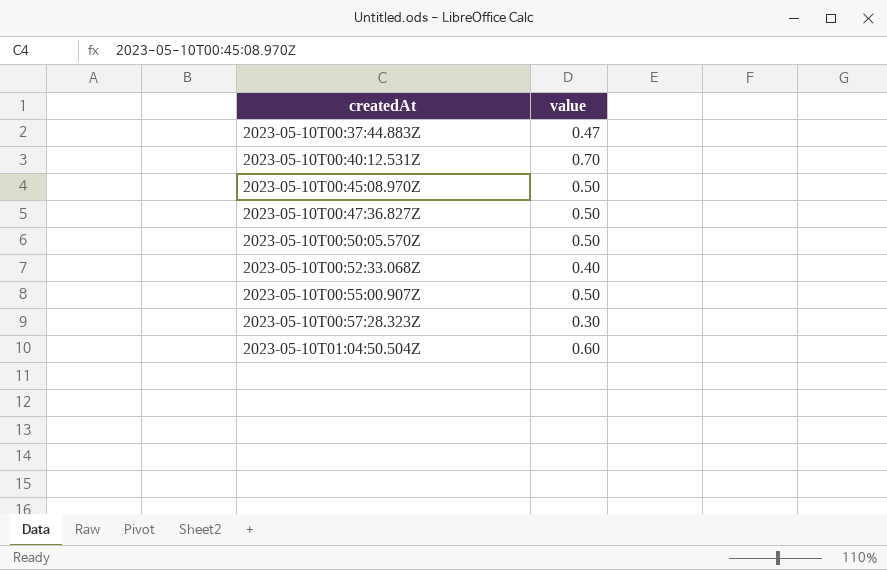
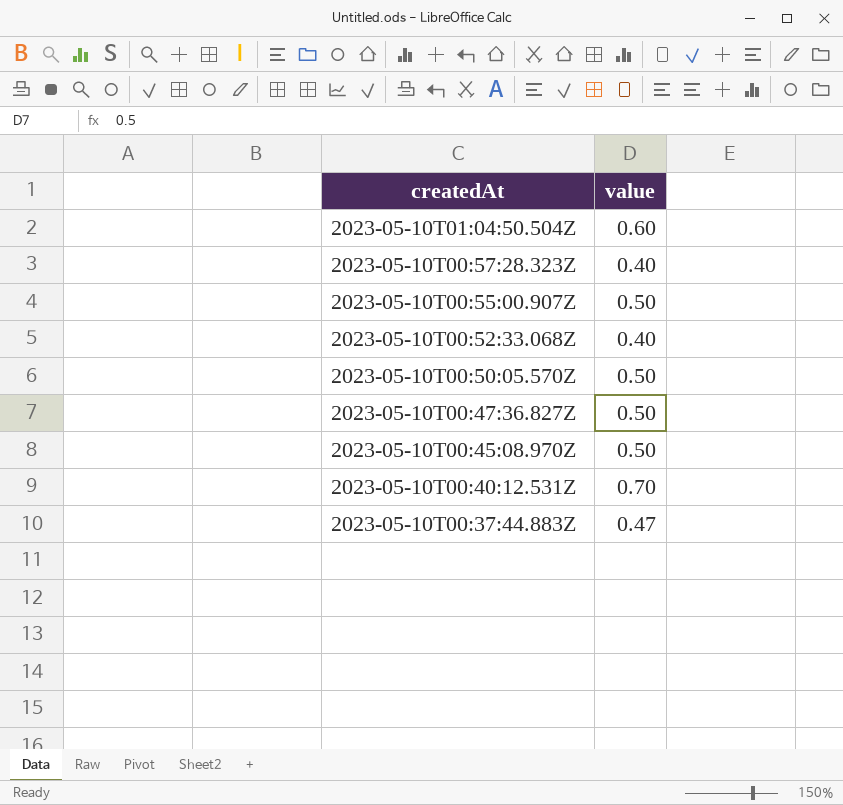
row order: createdAt ascending -> createdAt descending
2023-05-10T00:57:28.323Z | value: 0.30 -> 0.40

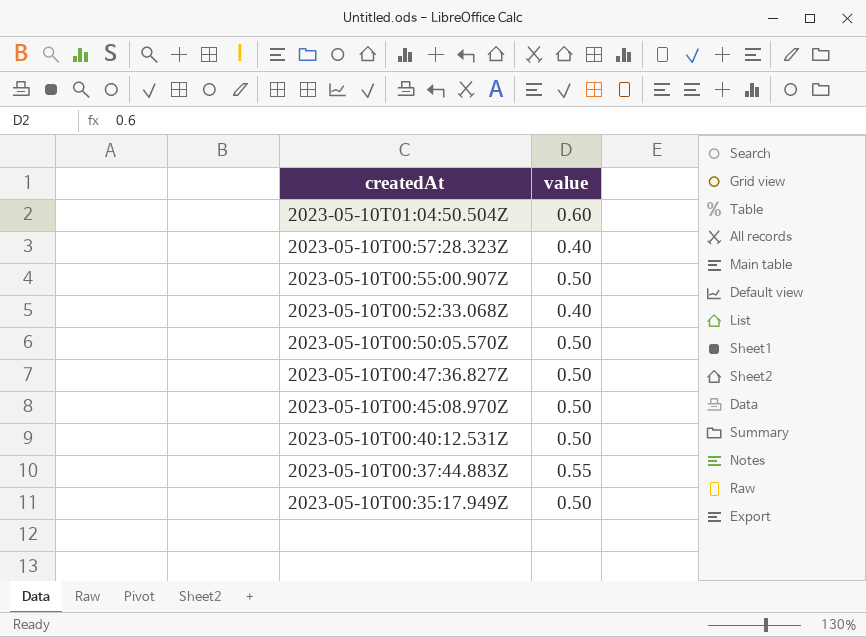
2023-05-10T00:40:12.531Z | value: 0.70 -> 0.50
2023-05-10T00:37:44.883Z | value: 0.47 -> 0.55
row 2023-05-10T00:35:17.949Z: none -> 0.50

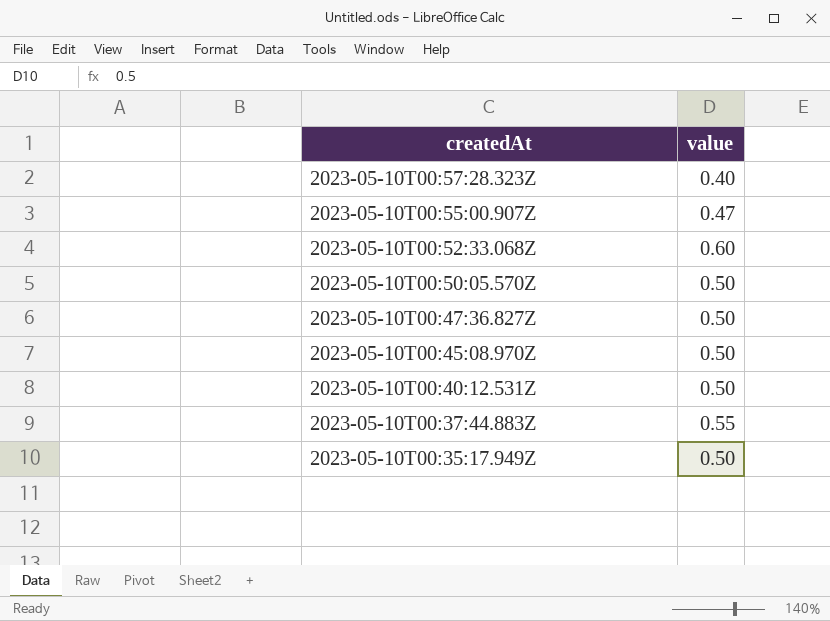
row 2023-05-10T01:04:50.504Z: 0.60 -> none
2023-05-10T00:55:00.907Z | value: 0.50 -> 0.47
2023-05-10T00:52:33.068Z | value: 0.40 -> 0.60

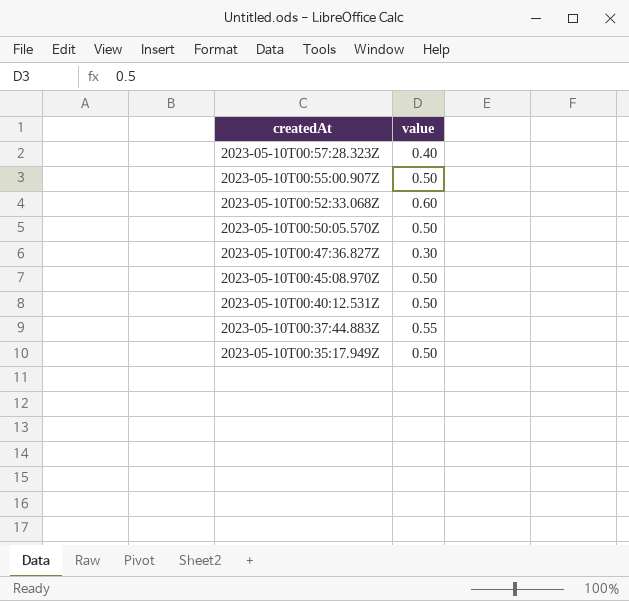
2023-05-10T00:55:00.907Z | value: 0.47 -> 0.50
2023-05-10T00:47:36.827Z | value: 0.50 -> 0.30

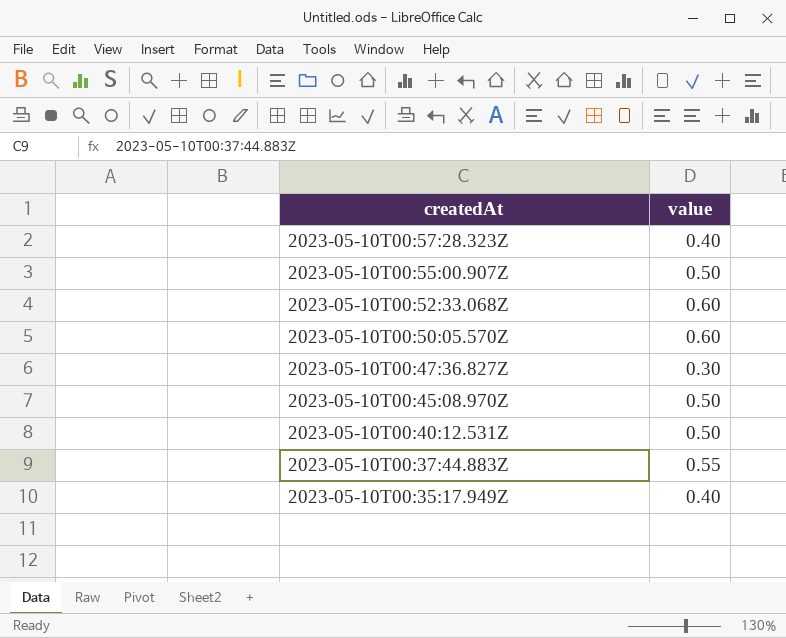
2023-05-10T00:50:05.570Z | value: 0.50 -> 0.60
2023-05-10T00:35:17.949Z | value: 0.50 -> 0.40

